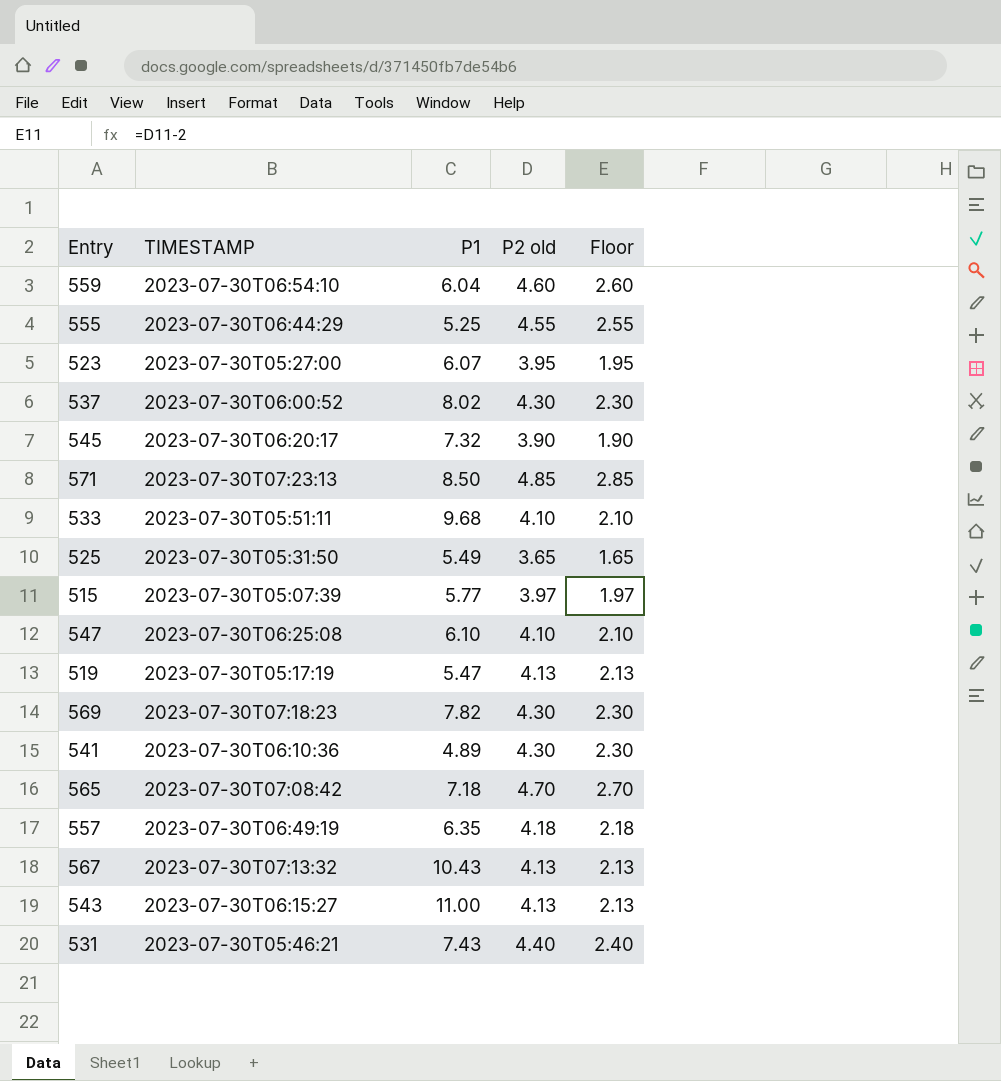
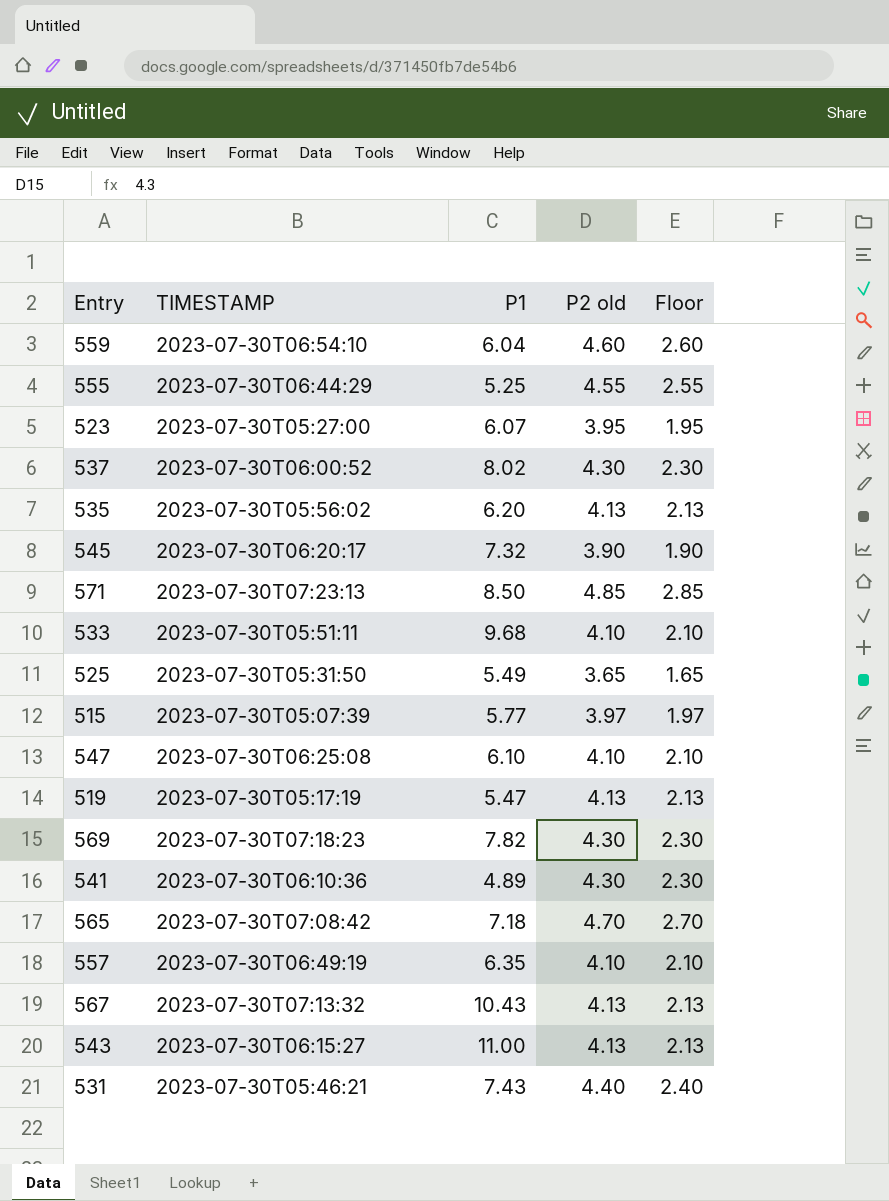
row 535: none -> 2023-07-30T05:56:02 | 6.20 | 4.13 | 2.13
557 | P2 old: 4.18 -> 4.10
557 | Floor: 2.18 -> 2.10

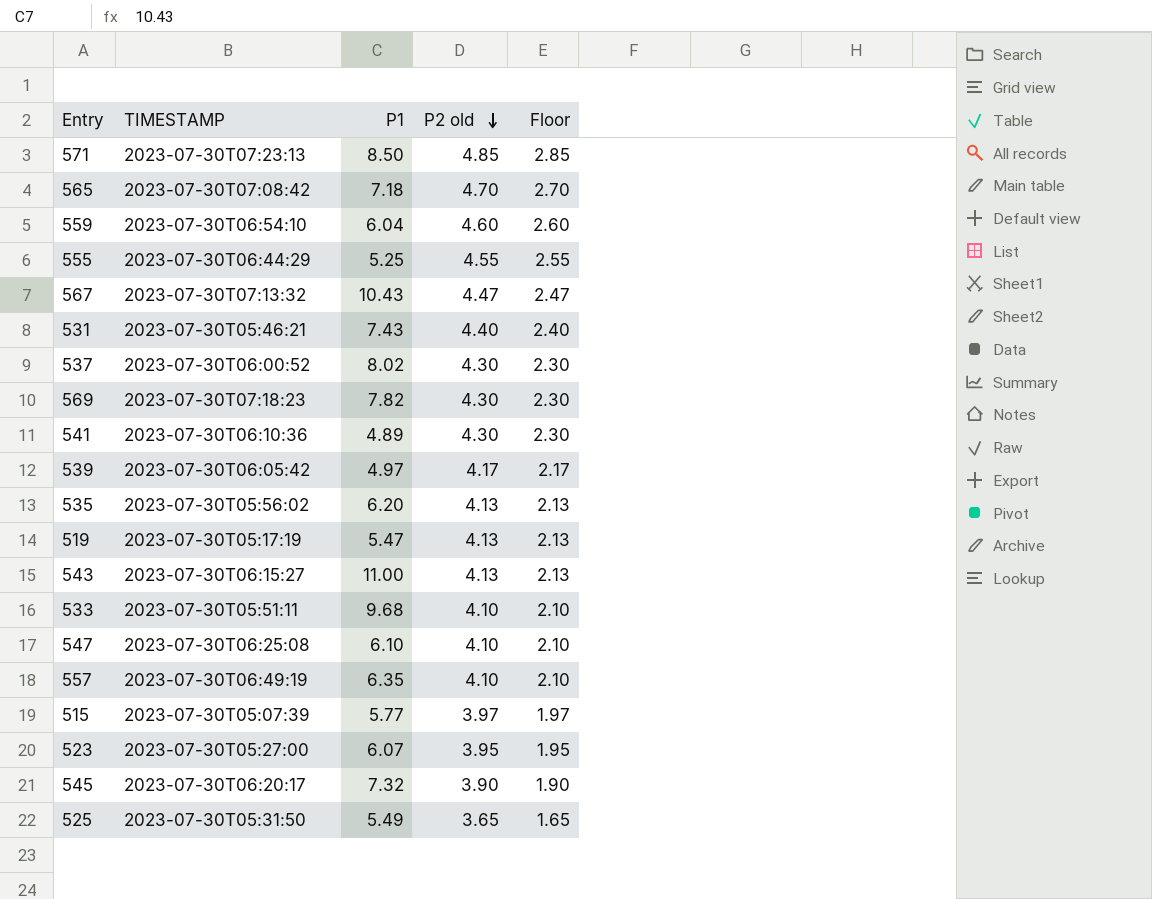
row order: none -> P2 old descending
567 | P2 old: 4.13 -> 4.47
567 | Floor: 2.13 -> 2.47
row 539: none -> 2023-07-30T06:05:42 | 4.97 | 4.17 | 2.17

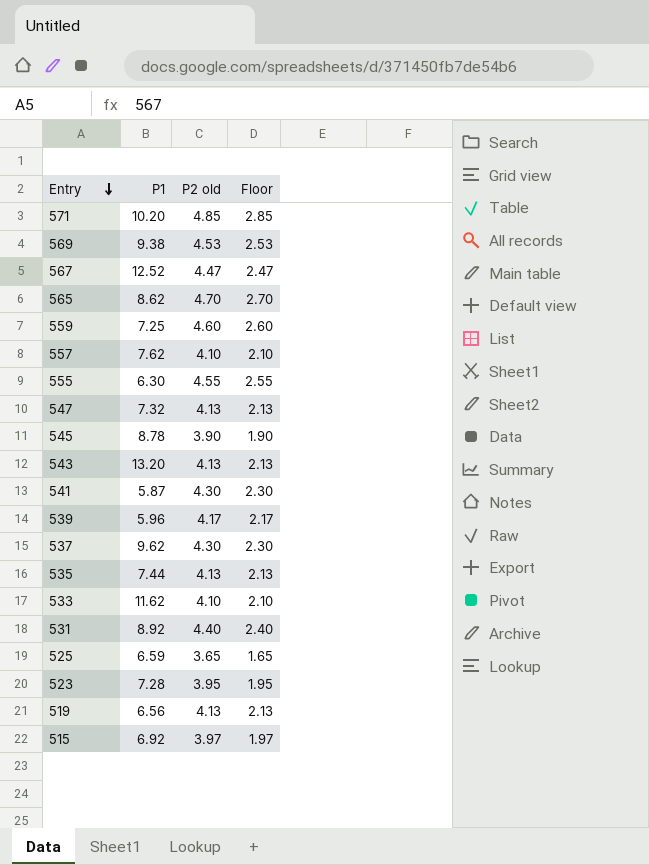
row order: P2 old descending -> Entry descending
column TIMESTAMP | position: 2 -> none
571 | P1: 8.50 -> 10.20
569 | P1: 7.82 -> 9.38
569 | P2 old: 4.30 -> 4.53
569 | Floor: 2.30 -> 2.53
567 | P1: 10.43 -> 12.52
565 | P1: 7.18 -> 8.62
559 | P1: 6.04 -> 7.25
557 | P1: 6.35 -> 7.62
555 | P1: 5.25 -> 6.30
547 | P1: 6.10 -> 7.32
547 | P2 old: 4.10 -> 4.13
547 | Floor: 2.10 -> 2.13
545 | P1: 7.32 -> 8.78
543 | P1: 11.00 -> 13.20
541 | P1: 4.89 -> 5.87
539 | P1: 4.97 -> 5.96
537 | P1: 8.02 -> 9.62
535 | P1: 6.20 -> 7.44
533 | P1: 9.68 -> 11.62
531 | P1: 7.43 -> 8.92
525 | P1: 5.49 -> 6.59
523 | P1: 6.07 -> 7.28
519 | P1: 5.47 -> 6.56
515 | P1: 5.77 -> 6.92

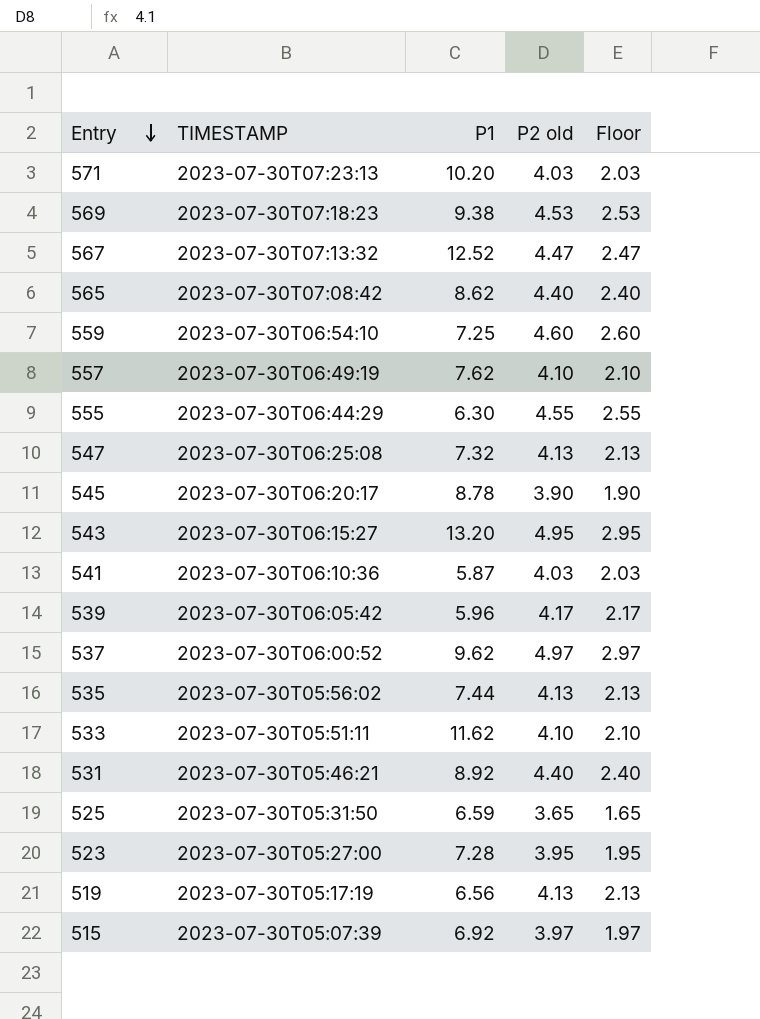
column TIMESTAMP | position: none -> 2
571 | P2 old: 4.85 -> 4.03
571 | Floor: 2.85 -> 2.03
565 | P2 old: 4.70 -> 4.40
565 | Floor: 2.70 -> 2.40
543 | P2 old: 4.13 -> 4.95
543 | Floor: 2.13 -> 2.95
541 | P2 old: 4.30 -> 4.03
541 | Floor: 2.30 -> 2.03
537 | P2 old: 4.30 -> 4.97
537 | Floor: 2.30 -> 2.97

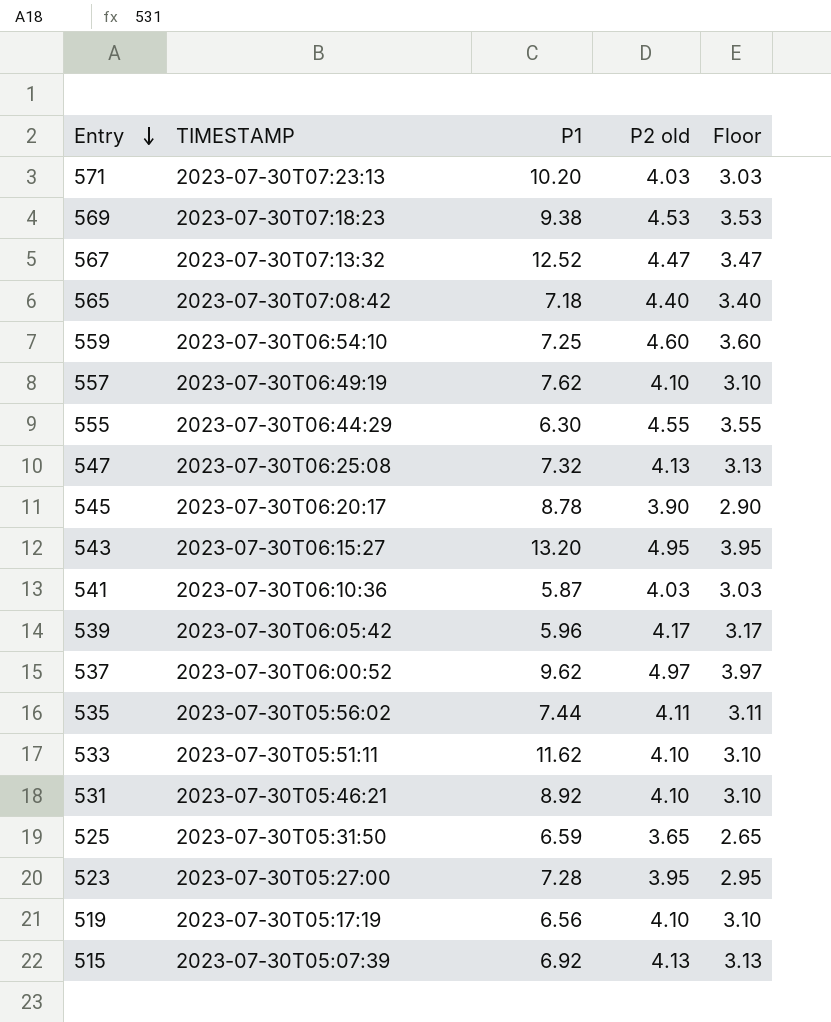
column Floor | formula: [P2 old] - 2 -> [P2 old] - 1
565 | P1: 8.62 -> 7.18
535 | P2 old: 4.13 -> 4.11
531 | P2 old: 4.40 -> 4.10
519 | P2 old: 4.13 -> 4.10
515 | P2 old: 3.97 -> 4.13

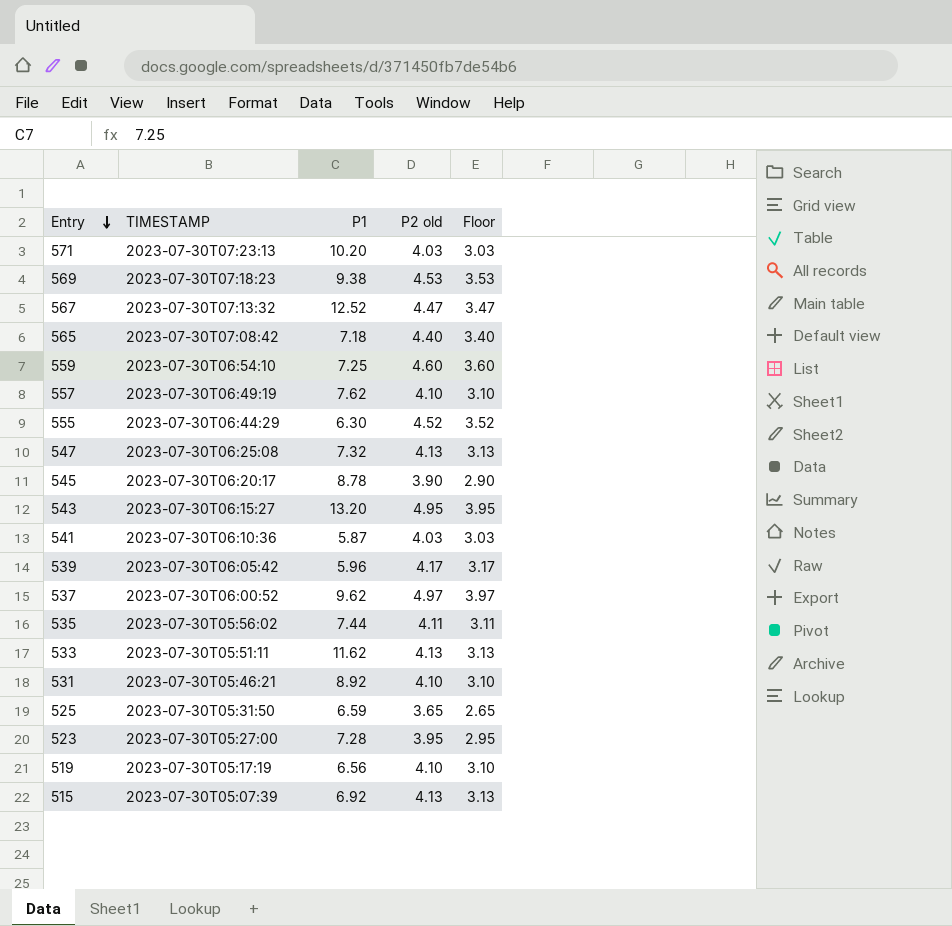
555 | P2 old: 4.55 -> 4.52
555 | Floor: 3.55 -> 3.52
533 | P2 old: 4.10 -> 4.13
533 | Floor: 3.10 -> 3.13

